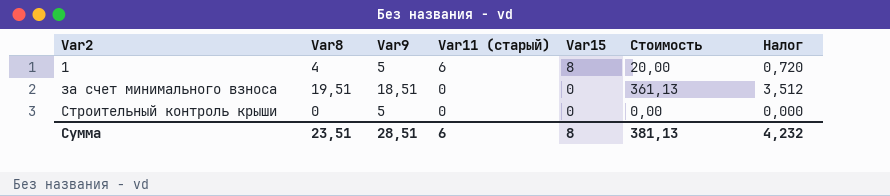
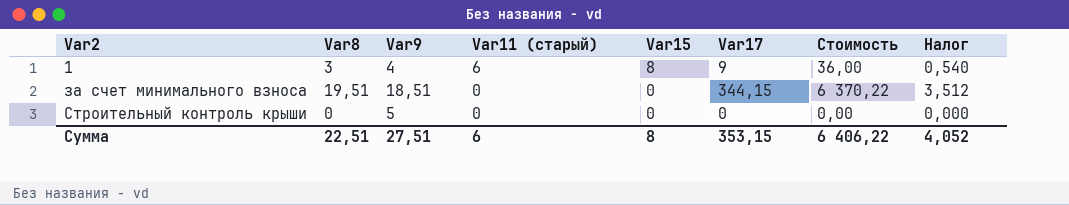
column Var17 | position: none -> 6
column Стоимость | formula: [Var8] * [Var9] -> [Var9] * [Var17]
1 | Var8: 4 -> 3
1 | Var9: 5 -> 4
1 | Налог: 0,720 -> 0,540
Сумма | Var8: 23,51 -> 22,51
Сумма | Var9: 28,51 -> 27,51
Сумма | Стоимость: 381,13 -> 6 406,22
Сумма | Налог: 4,232 -> 4,052

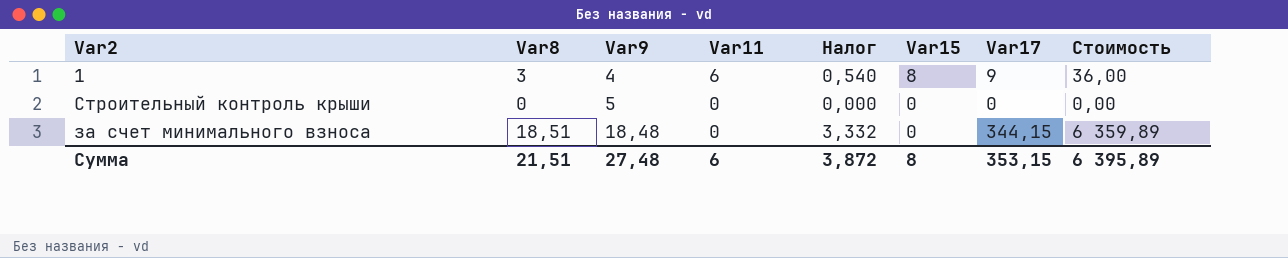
row order: Var2 ascending -> Var9 ascending
column name: Var11 (старый) -> Var11
column Налог | position: 8 -> 5
за счет минимального взноса | Var8: 19,51 -> 18,51
за счет минимального взноса | Var9: 18,51 -> 18,48
за счет минимального взноса | Налог: 3,512 -> 3,332
за счет минимального взноса | Стоимость: 6 370,22 -> 6 359,89
Сумма | Var8: 22,51 -> 21,51
Сумма | Var9: 27,51 -> 27,48
Сумма | Налог: 4,052 -> 3,872
Сумма | Стоимость: 6 406,22 -> 6 395,89

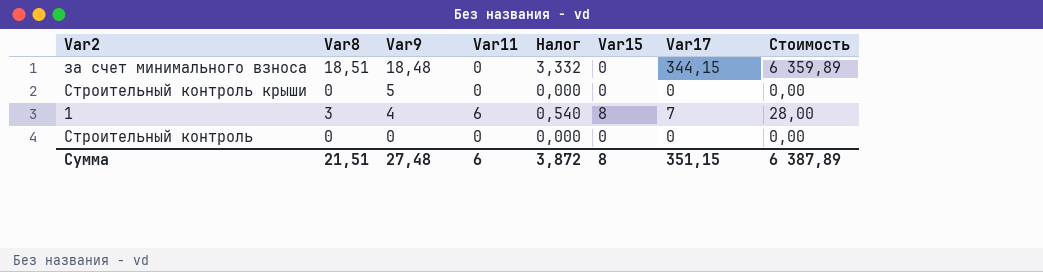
row order: Var9 ascending -> Var9 descending
1 | Var17: 9 -> 7
1 | Стоимость: 36,00 -> 28,00
row Строительный контроль: none -> 0 | 0 | 0 | 0,000 | 0 | 0 | 0,00
Сумма | Var17: 353,15 -> 351,15
Сумма | Стоимость: 6 395,89 -> 6 387,89

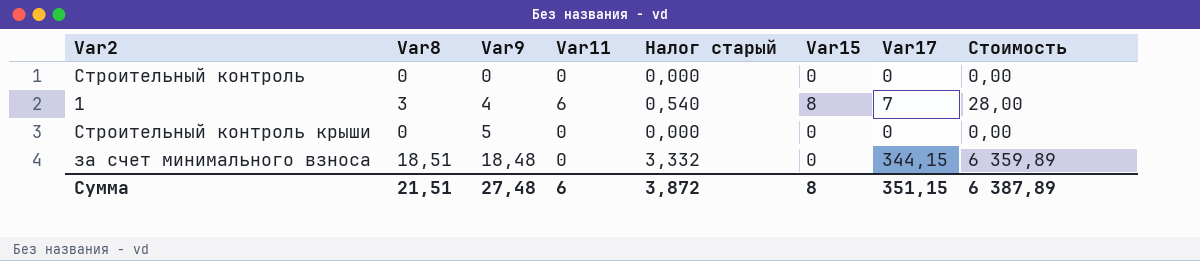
row order: Var9 descending -> Var9 ascending
column name: Налог -> Налог старый

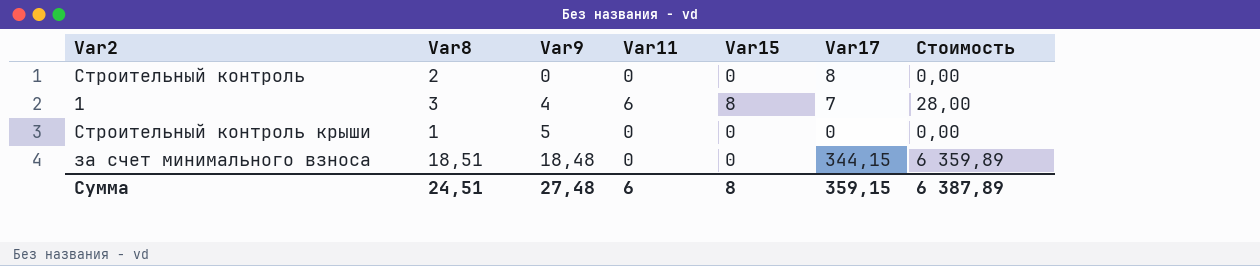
column Налог старый | formula: [Var8] * 0,18 -> none
Строительный контроль | Var8: 0 -> 2
Строительный контроль | Var17: 0 -> 8
Строительный контроль крыши | Var8: 0 -> 1
Сумма | Var8: 21,51 -> 24,51
Сумма | Var17: 351,15 -> 359,15

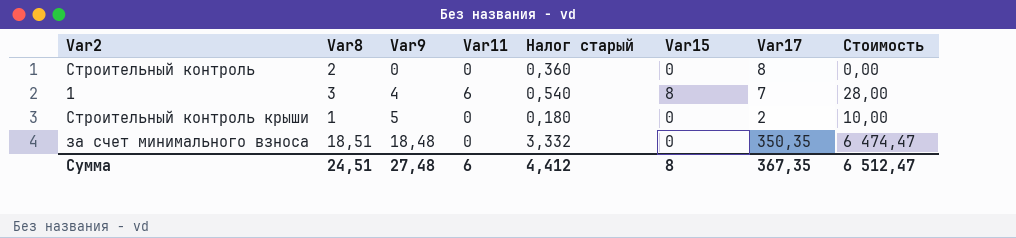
column Налог старый | formula: none -> [Var8] * 0,18
Строительный контроль крыши | Var17: 0 -> 2
Строительный контроль крыши | Стоимость: 0,00 -> 10,00
за счет минимального взноса | Var17: 344,15 -> 350,35
за счет минимального взноса | Стоимость: 6 359,89 -> 6 474,47
Сумма | Var17: 359,15 -> 367,35
Сумма | Стоимость: 6 387,89 -> 6 512,47

